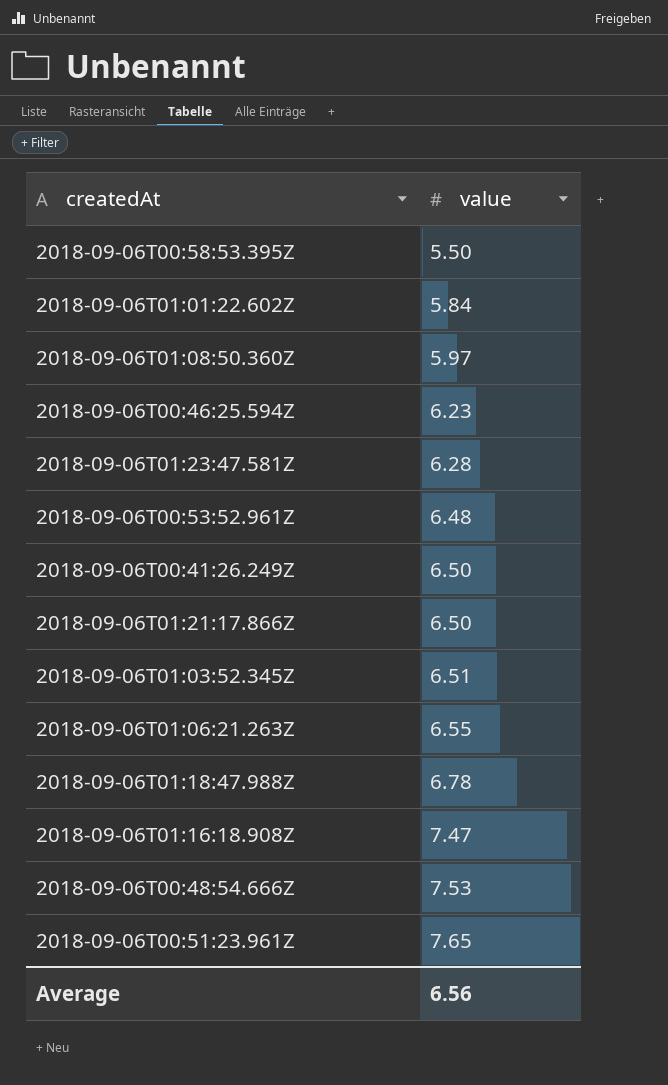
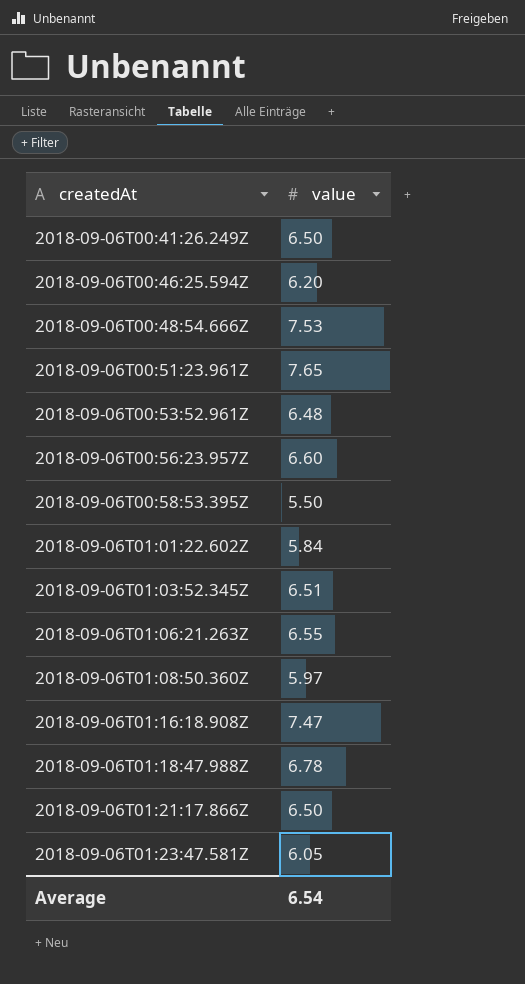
row order: value ascending -> createdAt ascending
2018-09-06T00:46:25.594Z | value: 6.23 -> 6.20
row 2018-09-06T00:56:23.957Z: none -> 6.60
2018-09-06T01:23:47.581Z | value: 6.28 -> 6.05
Average | value: 6.56 -> 6.54

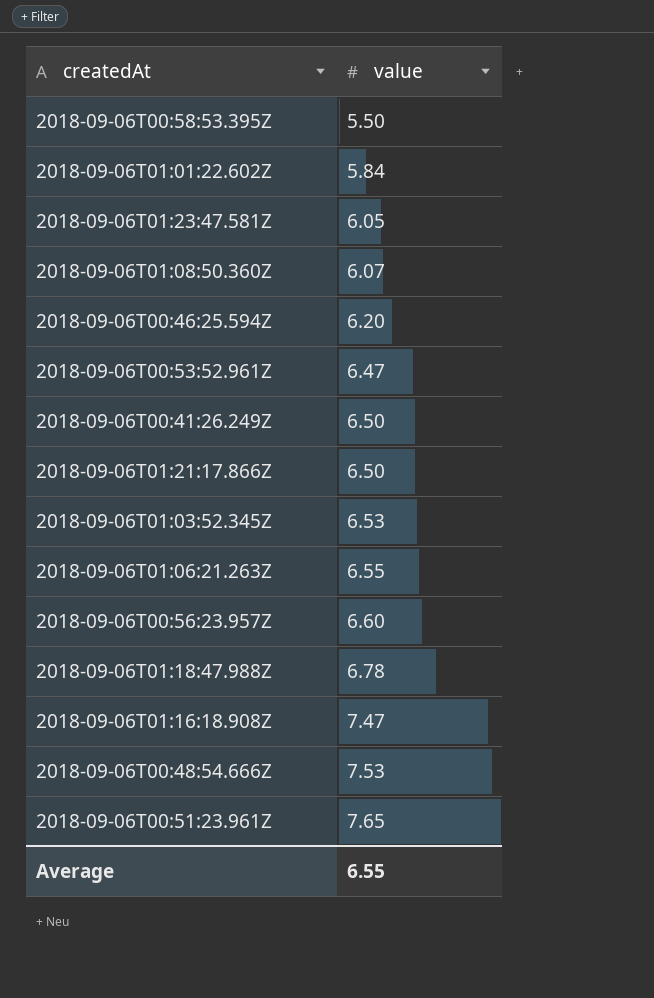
row order: createdAt ascending -> value ascending
2018-09-06T01:08:50.360Z | value: 5.97 -> 6.07
2018-09-06T00:53:52.961Z | value: 6.48 -> 6.47
2018-09-06T01:03:52.345Z | value: 6.51 -> 6.53
Average | value: 6.54 -> 6.55

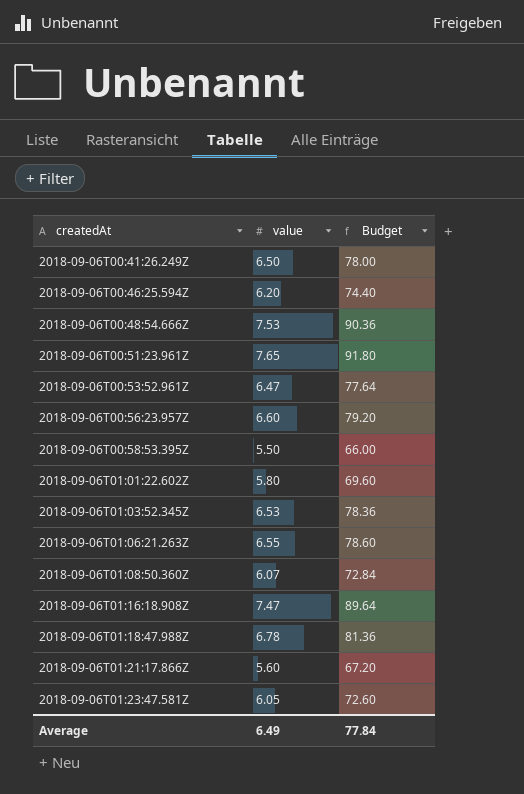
row order: value ascending -> createdAt ascending
column Budget | formula: none -> [value] * 12
2018-09-06T01:01:22.602Z | value: 5.84 -> 5.80
2018-09-06T01:21:17.866Z | value: 6.50 -> 5.60
Average | value: 6.55 -> 6.49

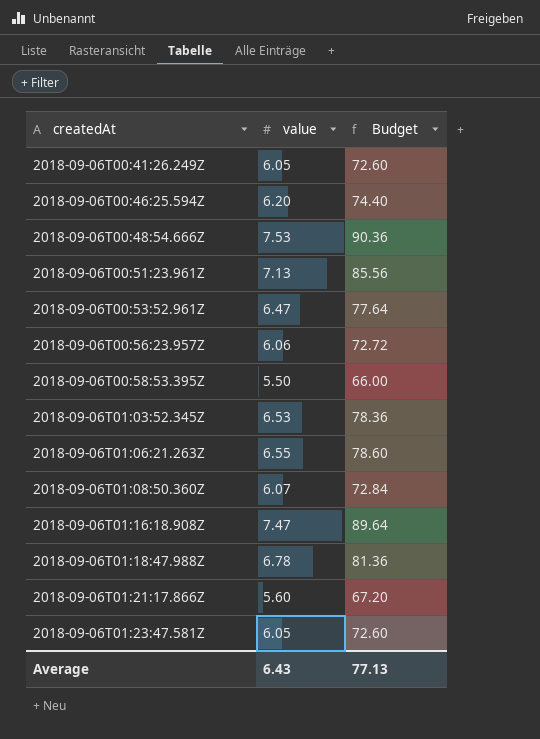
row 2018-09-06T01:01:22.602Z: 5.80 | 69.60 -> none
2018-09-06T00:41:26.249Z | value: 6.50 -> 6.05
2018-09-06T00:41:26.249Z | Budget: 78.00 -> 72.60
2018-09-06T00:51:23.961Z | value: 7.65 -> 7.13
2018-09-06T00:51:23.961Z | Budget: 91.80 -> 85.56
2018-09-06T00:56:23.957Z | value: 6.60 -> 6.06
2018-09-06T00:56:23.957Z | Budget: 79.20 -> 72.72
Average | value: 6.49 -> 6.43
Average | Budget: 77.84 -> 77.13

